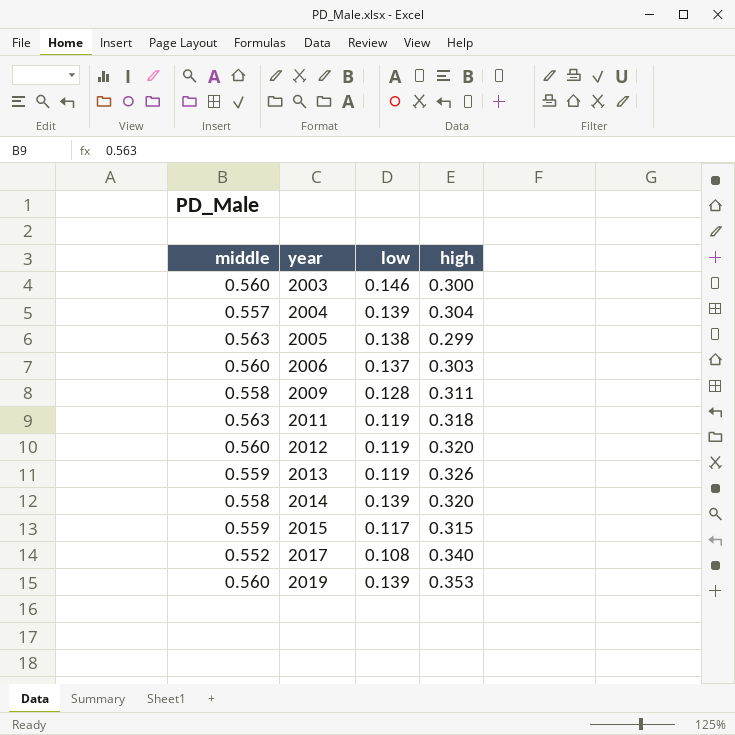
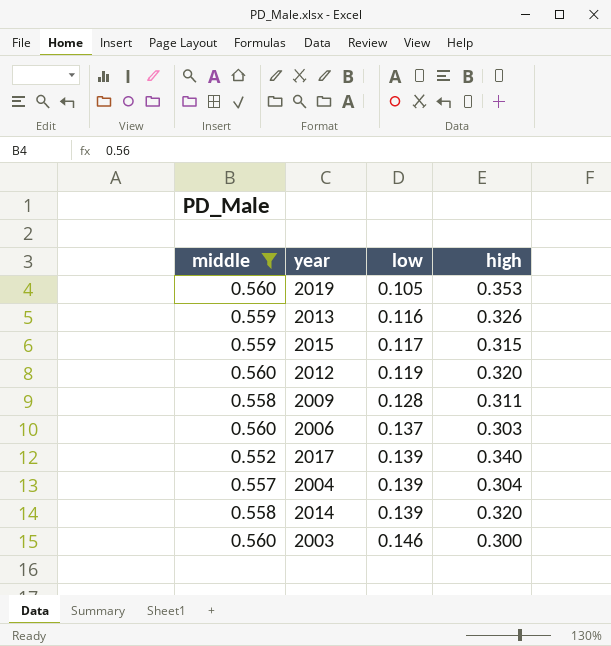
filter: none -> middle != 0.563
row order: year ascending -> low ascending
2019 | low: 0.139 -> 0.105
2013 | low: 0.119 -> 0.116
2017 | low: 0.108 -> 0.139

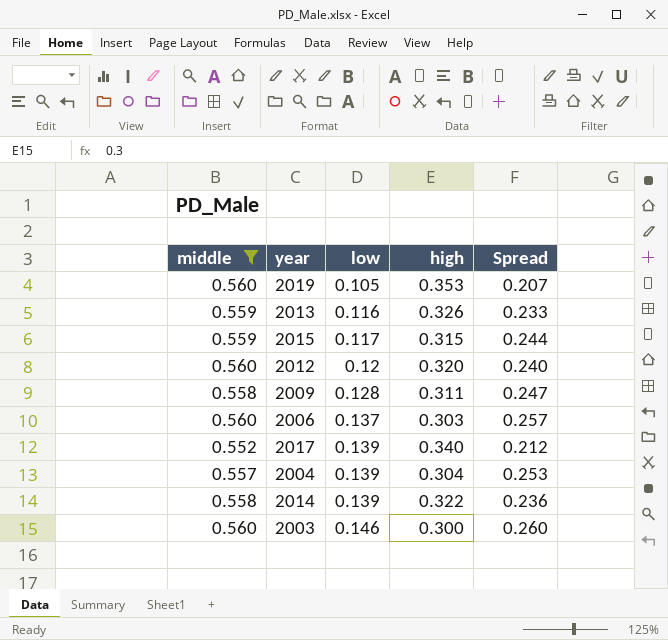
column Spread | formula: none -> [middle] - [high]
2012 | low: 0.119 -> 0.12
2014 | high: 0.320 -> 0.322

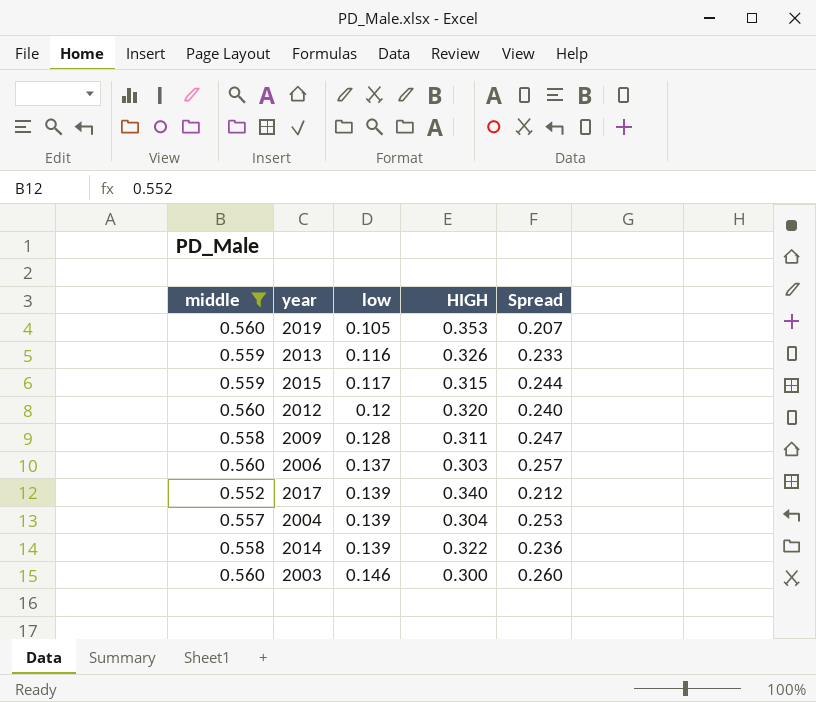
column name: high -> HIGH

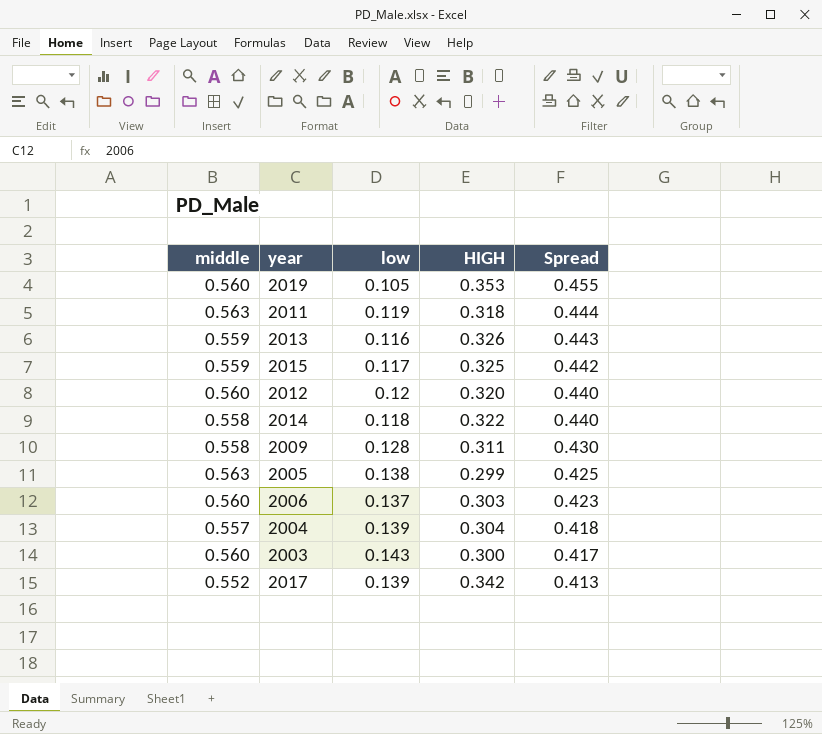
filter: middle != 0.563 -> none
row order: low ascending -> Spread descending
column Spread | formula: [middle] - [HIGH] -> [middle] - [low]
2015 | HIGH: 0.315 -> 0.325
2014 | low: 0.139 -> 0.118
2003 | low: 0.146 -> 0.143
2017 | HIGH: 0.340 -> 0.342

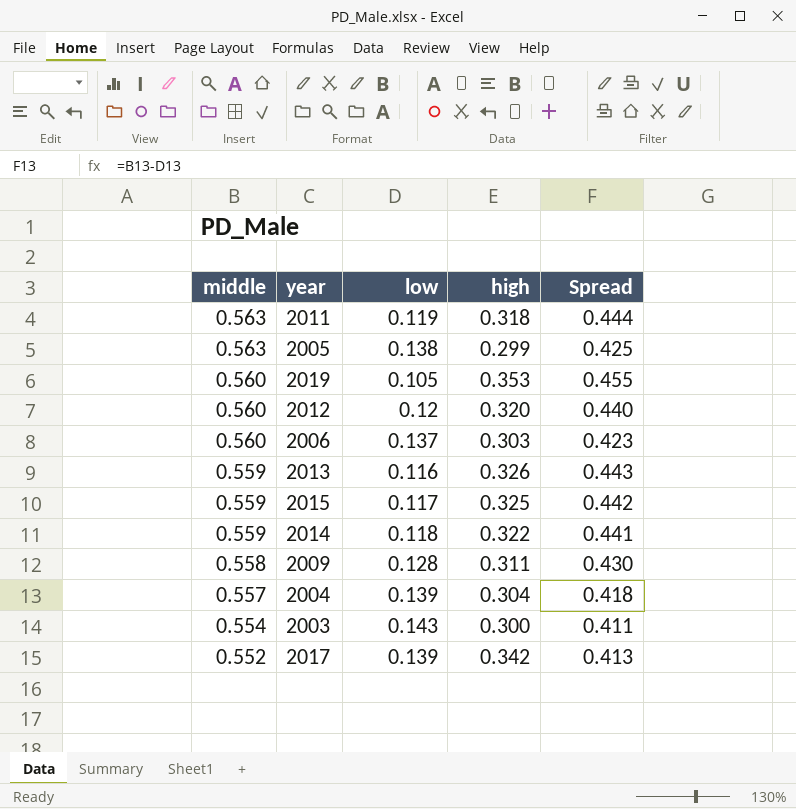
row order: Spread descending -> middle descending
column name: HIGH -> high
2014 | middle: 0.558 -> 0.559
2014 | Spread: 0.440 -> 0.441
2003 | middle: 0.560 -> 0.554
2003 | Spread: 0.417 -> 0.411

